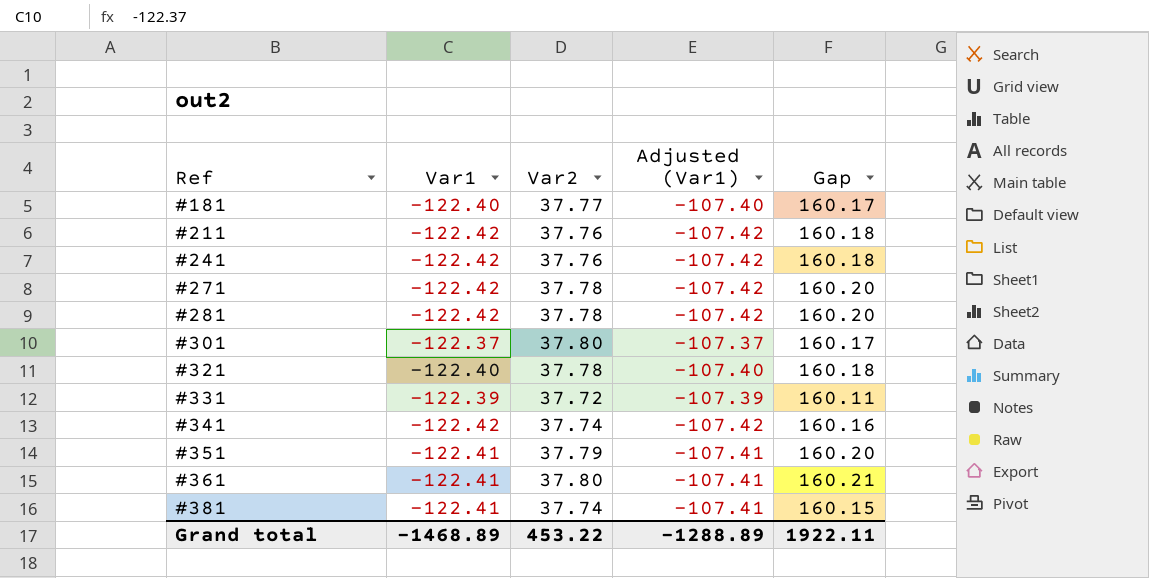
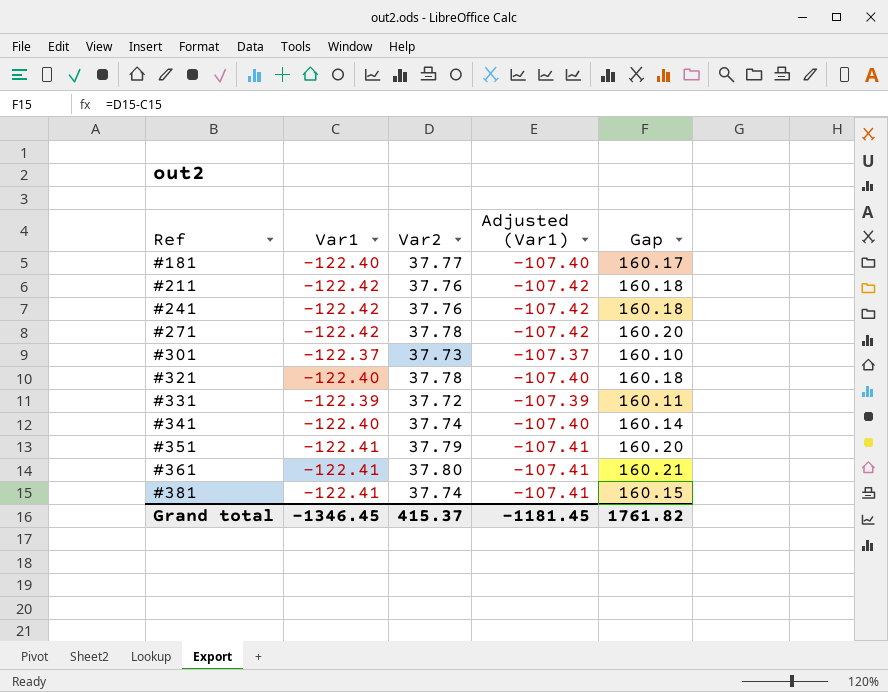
row #281: -122.42 | 37.78 | -107.42 | 160.20 -> none
#301 | Var2: 37.80 -> 37.73
#301 | Gap: 160.17 -> 160.10
#341 | Var1: -122.42 -> -122.40
#341 | Adjusted (Var1): -107.42 -> -107.40
#341 | Gap: 160.16 -> 160.14
Grand total | Var1: -1468.89 -> -1346.45
Grand total | Var2: 453.22 -> 415.37
Grand total | Adjusted (Var1): -1288.89 -> -1181.45
Grand total | Gap: 1922.11 -> 1761.82

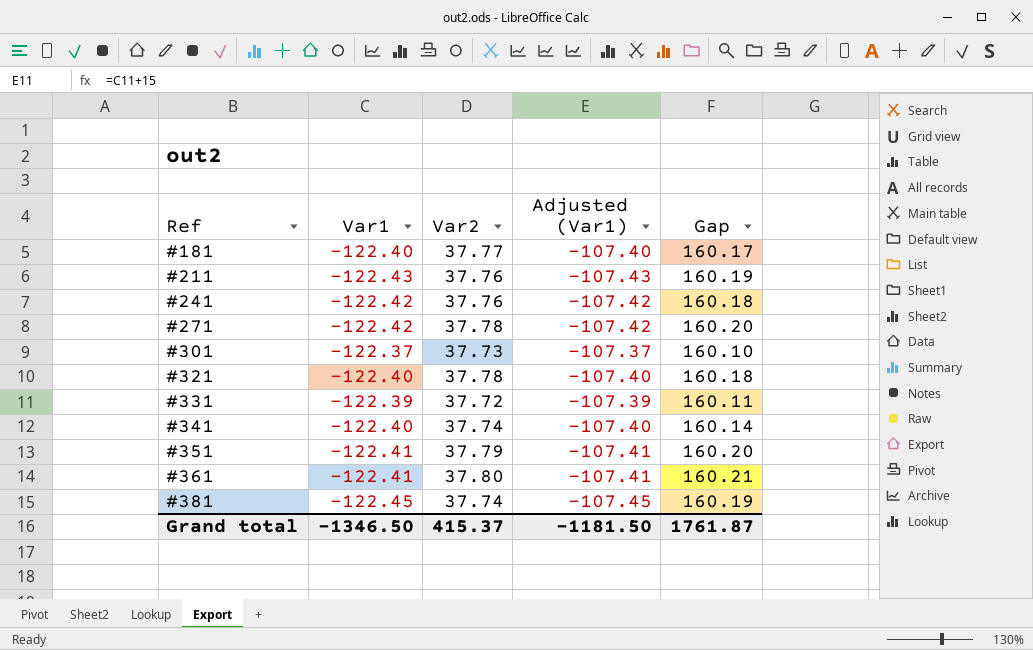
#211 | Var1: -122.42 -> -122.43
#211 | Adjusted (Var1): -107.42 -> -107.43
#211 | Gap: 160.18 -> 160.19
#381 | Var1: -122.41 -> -122.45
#381 | Adjusted (Var1): -107.41 -> -107.45
#381 | Gap: 160.15 -> 160.19
Grand total | Var1: -1346.45 -> -1346.50
Grand total | Adjusted (Var1): -1181.45 -> -1181.50
Grand total | Gap: 1761.82 -> 1761.87

